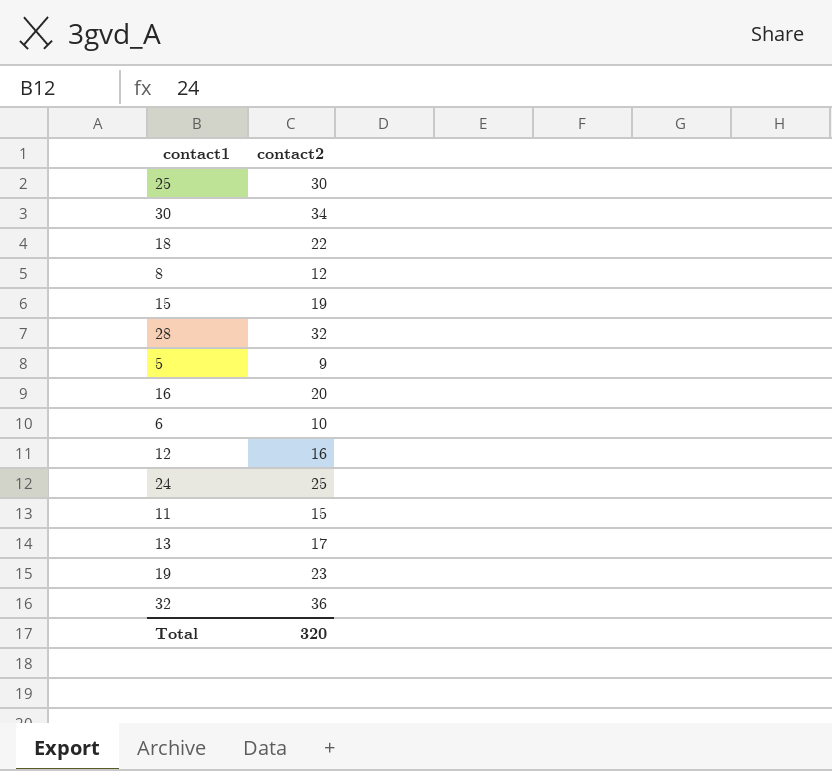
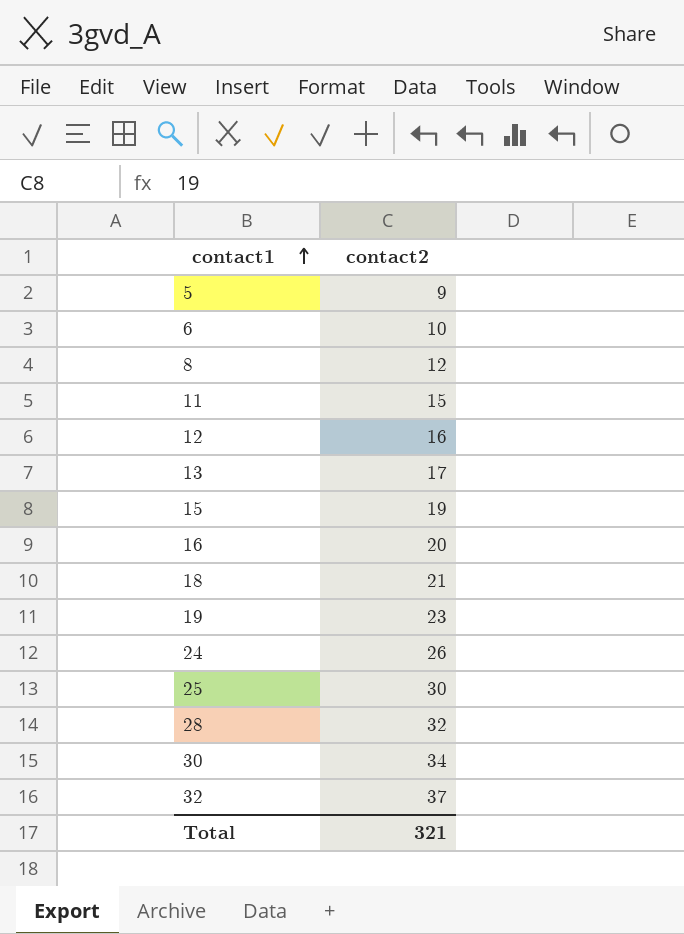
row order: none -> contact1 ascending
18 | contact2: 22 -> 21
24 | contact2: 25 -> 26
32 | contact2: 36 -> 37
Total | contact2: 320 -> 321

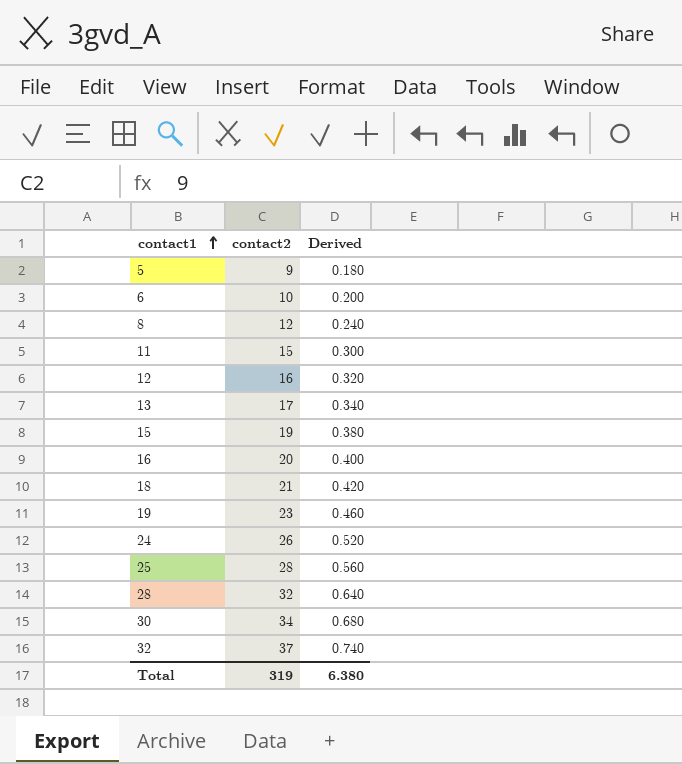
column Derived | formula: none -> [contact2] * 0.02
25 | contact2: 30 -> 28
Total | contact2: 321 -> 319

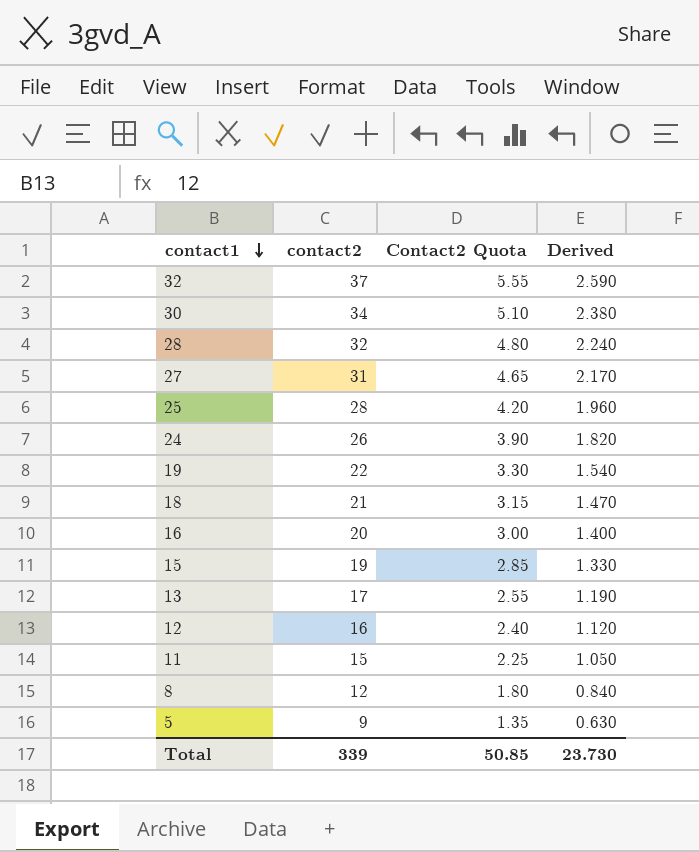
row order: contact1 ascending -> contact1 descending
column Contact2 Quota | formula: none -> [contact2] * 0.15
column Derived | formula: [contact2] * 0.02 -> [contact2] * 0.07
row 6: 10 | 0.200 -> none
row 27: none -> 31 | 4.65 | 2.170
19 | contact2: 23 -> 22
Total | contact2: 319 -> 339
Total | Derived: 6.380 -> 23.730

